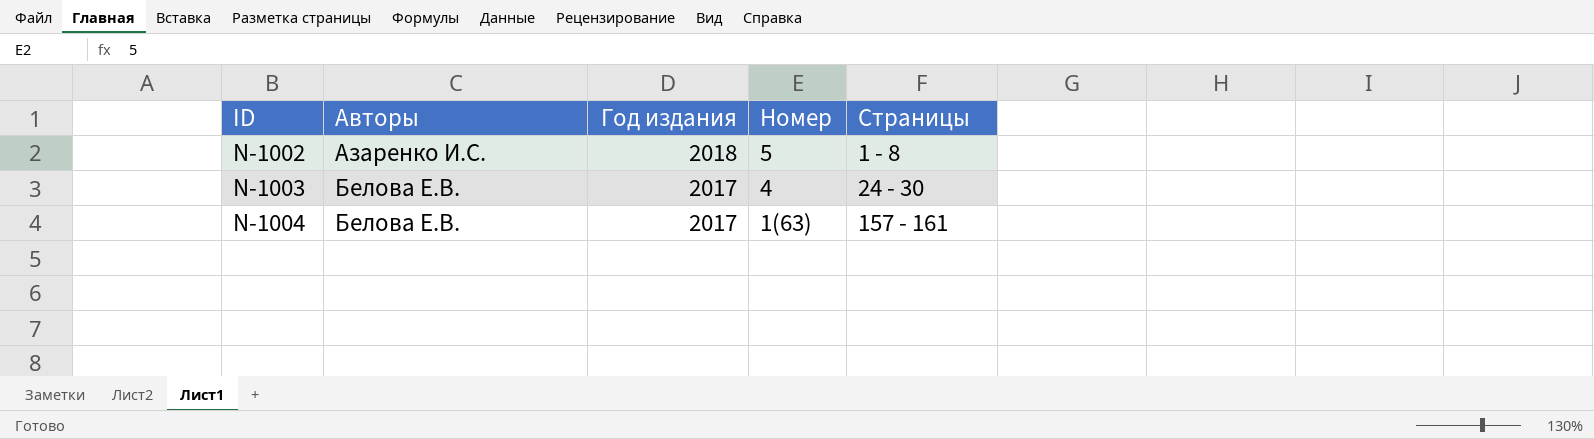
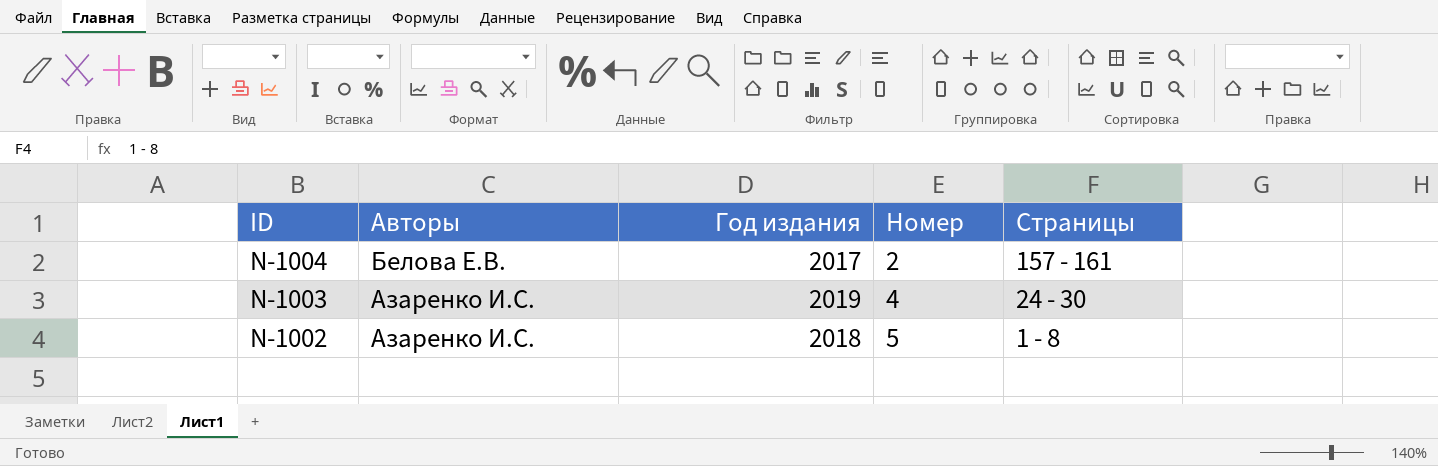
row order: ID ascending -> ID descending
N-1004 | Номер: 1(63) -> 2
N-1003 | Авторы: Белова Е.В. -> Азаренко И.С.
N-1003 | Год издания: 2017 -> 2019

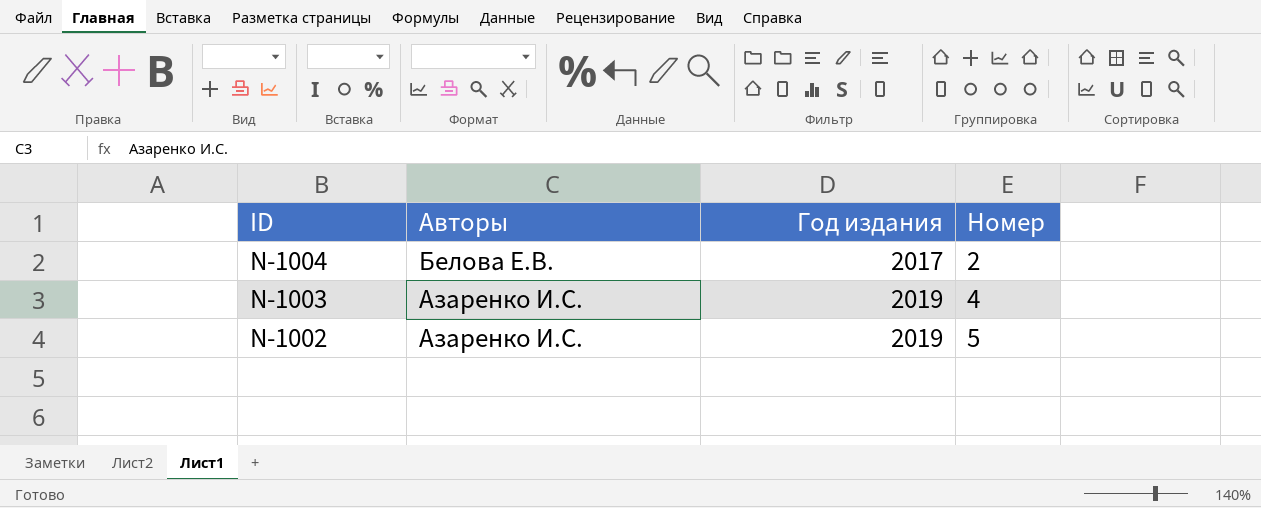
column Страницы | position: 5 -> none
N-1002 | Год издания: 2018 -> 2019

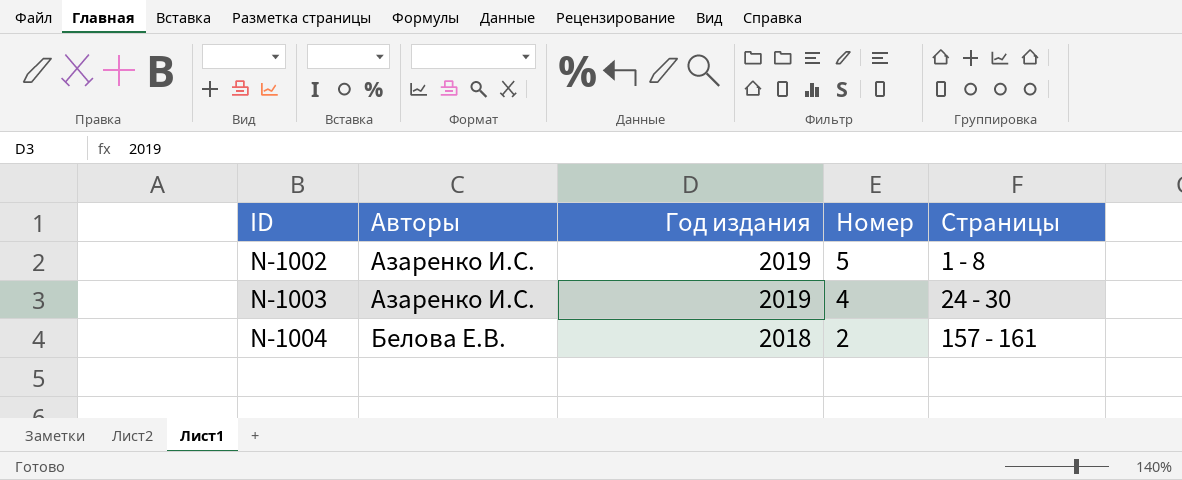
row order: ID descending -> ID ascending
column Страницы | position: none -> 5
N-1004 | Год издания: 2017 -> 2018

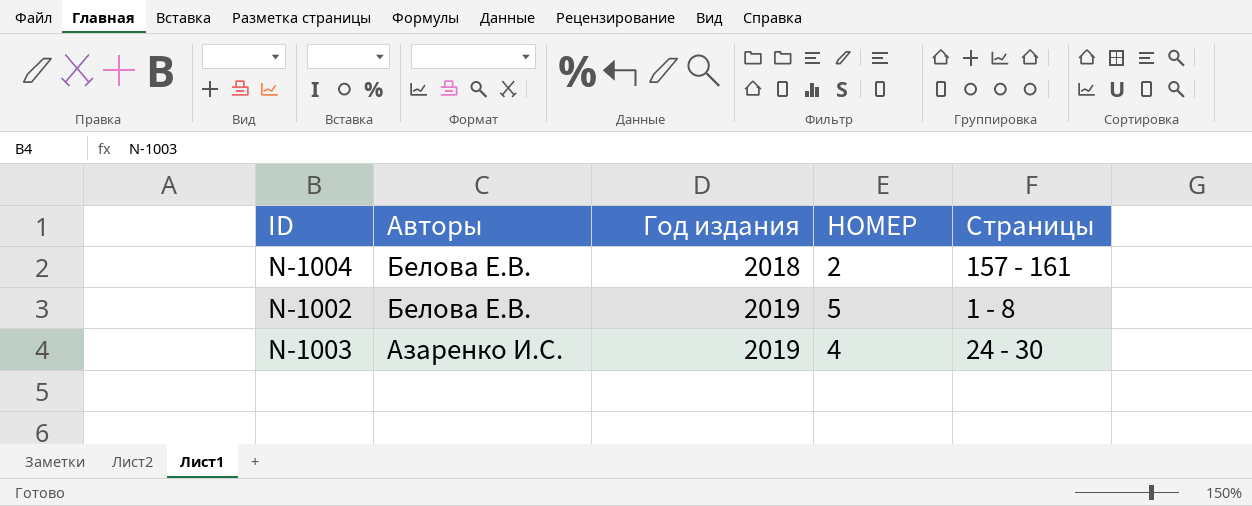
row order: ID ascending -> Авторы descending
column name: Номер -> НОМЕР
N-1002 | Авторы: Азаренко И.С. -> Белова Е.В.

